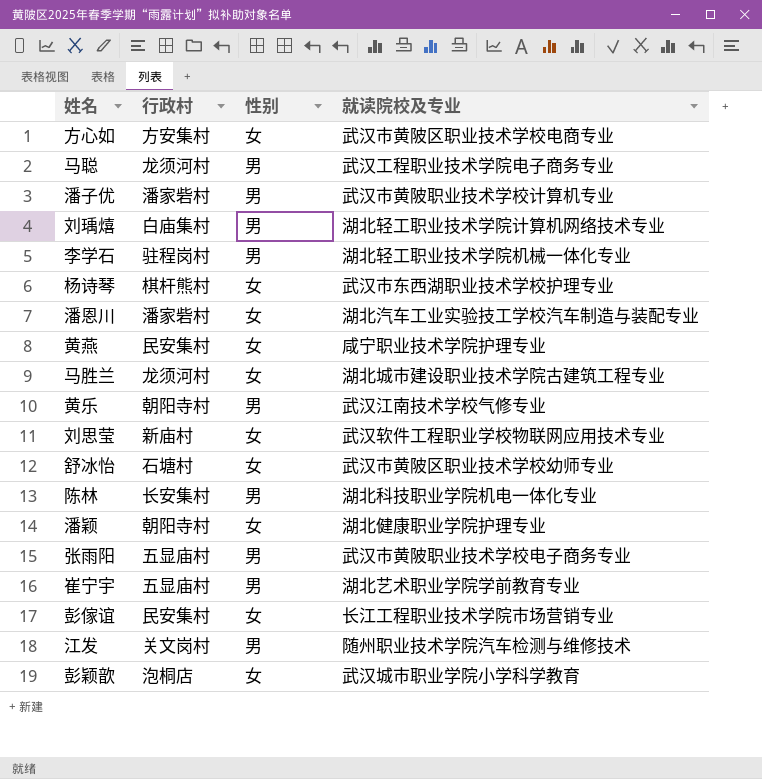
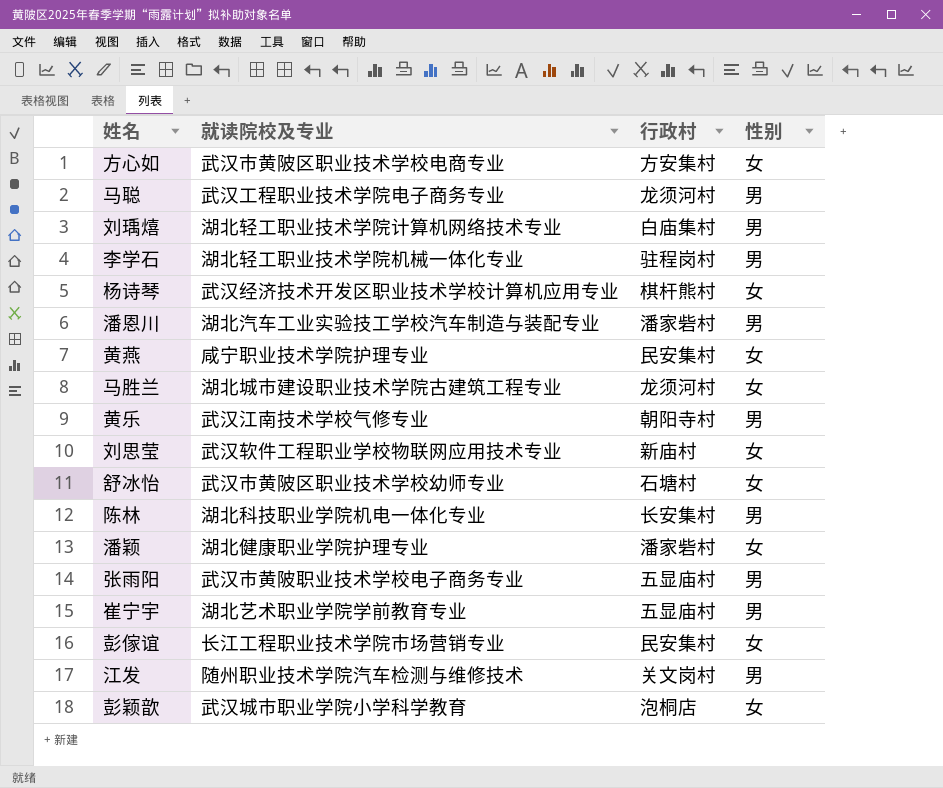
column 就读院校及专业 | position: 4 -> 2
row 潘子优: 潘家砦村 | 男 | 武汉市黄陂职业技术学校计算机专业 -> none
杨诗琴 | 就读院校及专业: 武汉市东西湖职业技术学校护理专业 -> 武汉经济技术开发区职业技术学校计算机应用专业
潘恩川 | 性别: 女 -> 男
潘颖 | 行政村: 朝阳寺村 -> 潘家砦村

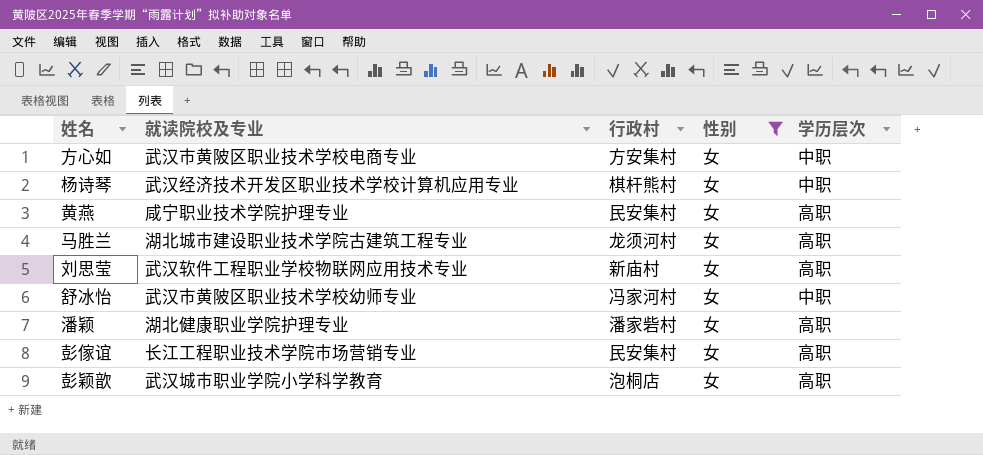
filter: none -> 性别 = 女
column 学历层次 | position: none -> 5
舒冰怡 | 行政村: 石塘村 -> 冯家河村

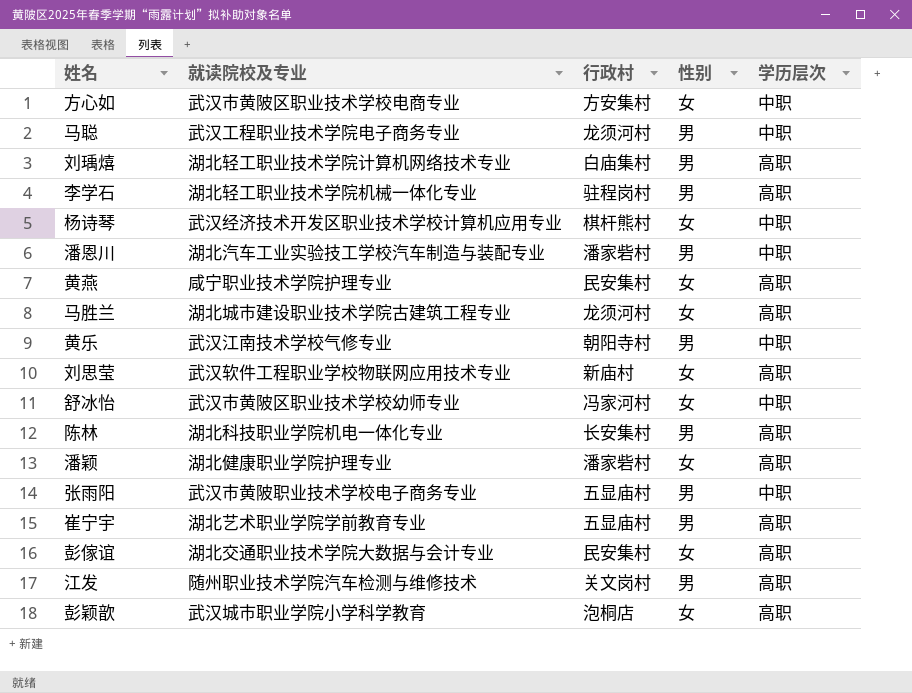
filter: 性别 = 女 -> none
彭傢谊 | 就读院校及专业: 长江工程职业技术学院市场营销专业 -> 湖北交通职业技术学院大数据与会计专业

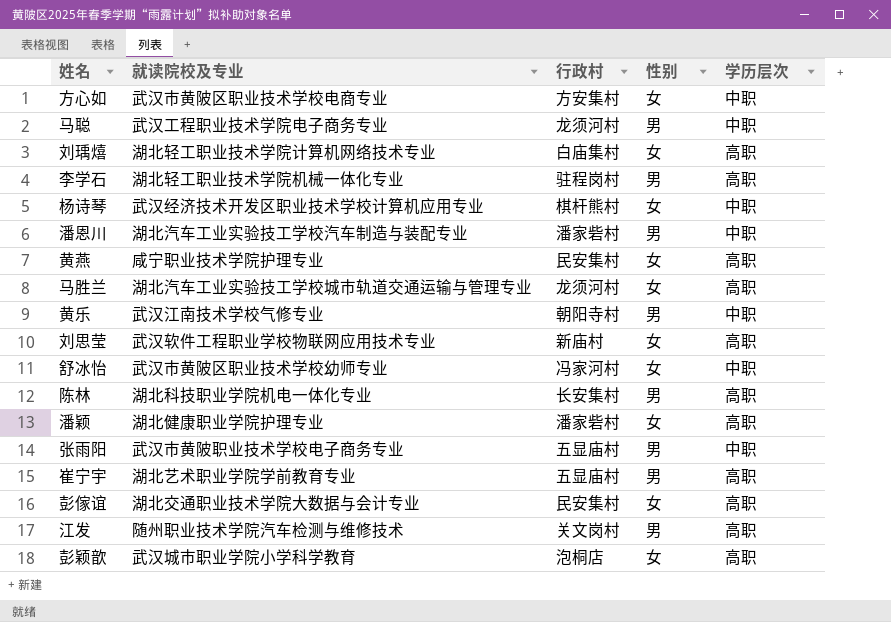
刘瑀熺 | 性别: 男 -> 女
马胜兰 | 就读院校及专业: 湖北城市建设职业技术学院古建筑工程专业 -> 湖北汽车工业实验技工学校城市轨道交通运输与管理专业

